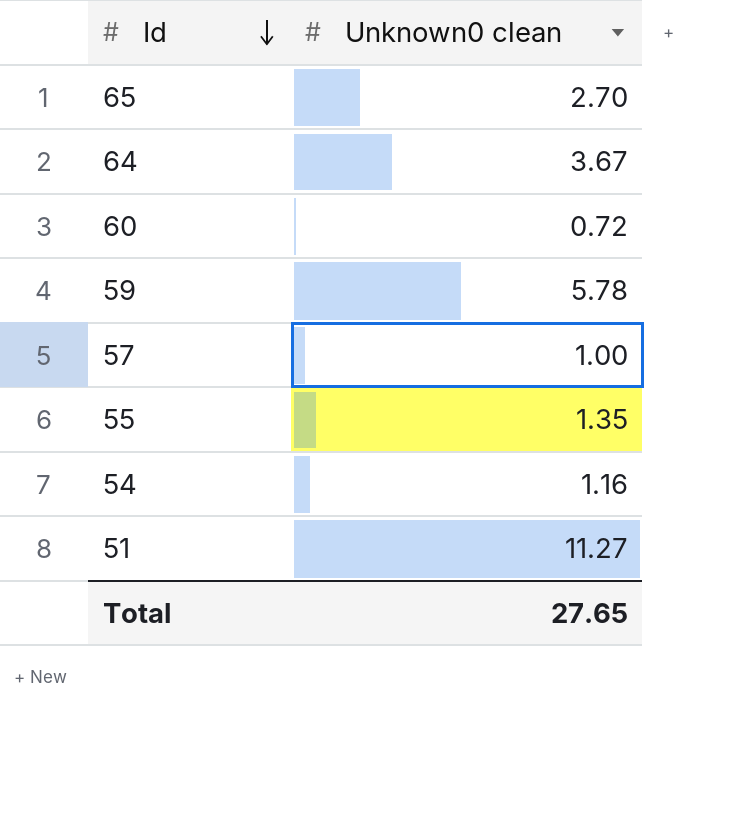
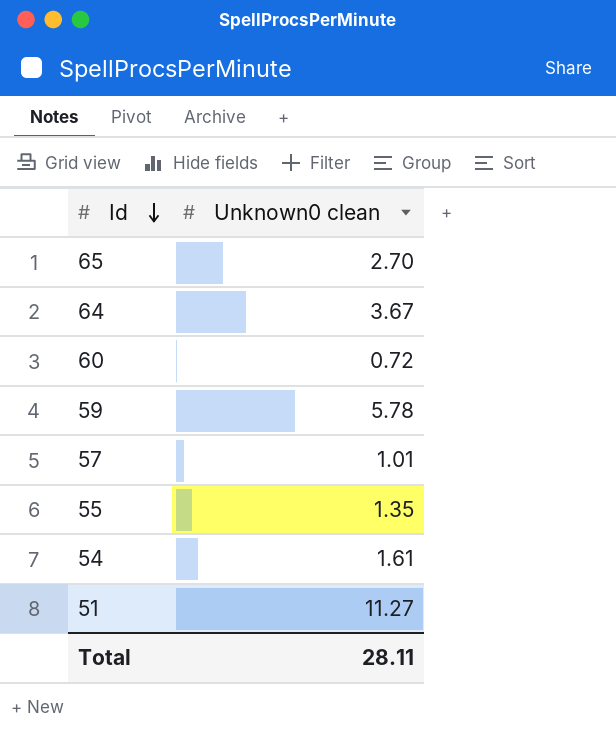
57 | Unknown0 clean: 1.00 -> 1.01
54 | Unknown0 clean: 1.16 -> 1.61
Total | Unknown0 clean: 27.65 -> 28.11

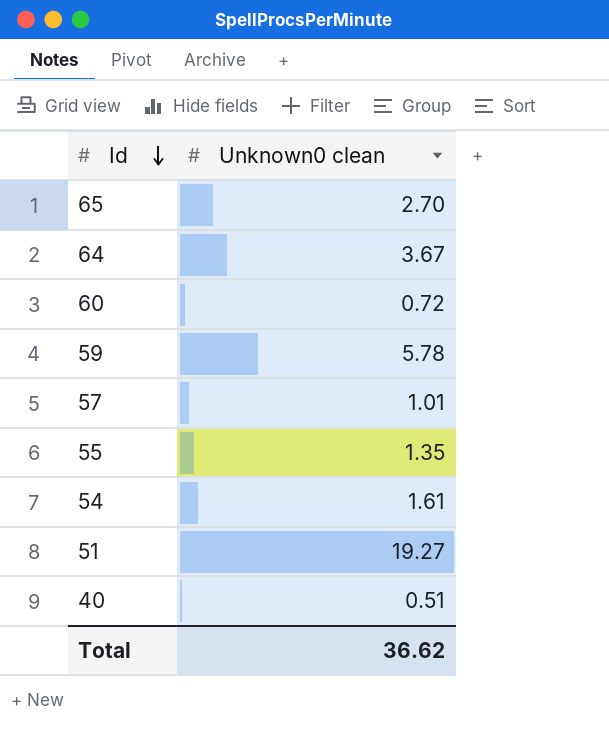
51 | Unknown0 clean: 11.27 -> 19.27
row 40: none -> 0.51
Total | Unknown0 clean: 28.11 -> 36.62

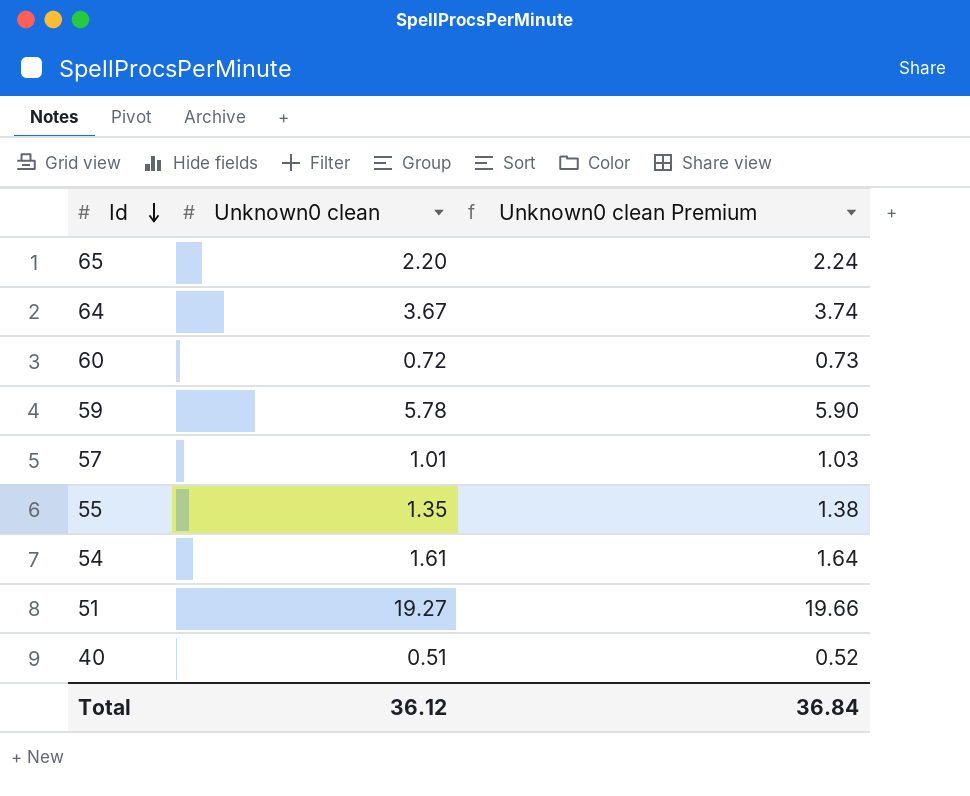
column Unknown0 clean Premium | formula: none -> [Unknown0 clean] * 1.02
65 | Unknown0 clean: 2.70 -> 2.20
Total | Unknown0 clean: 36.62 -> 36.12

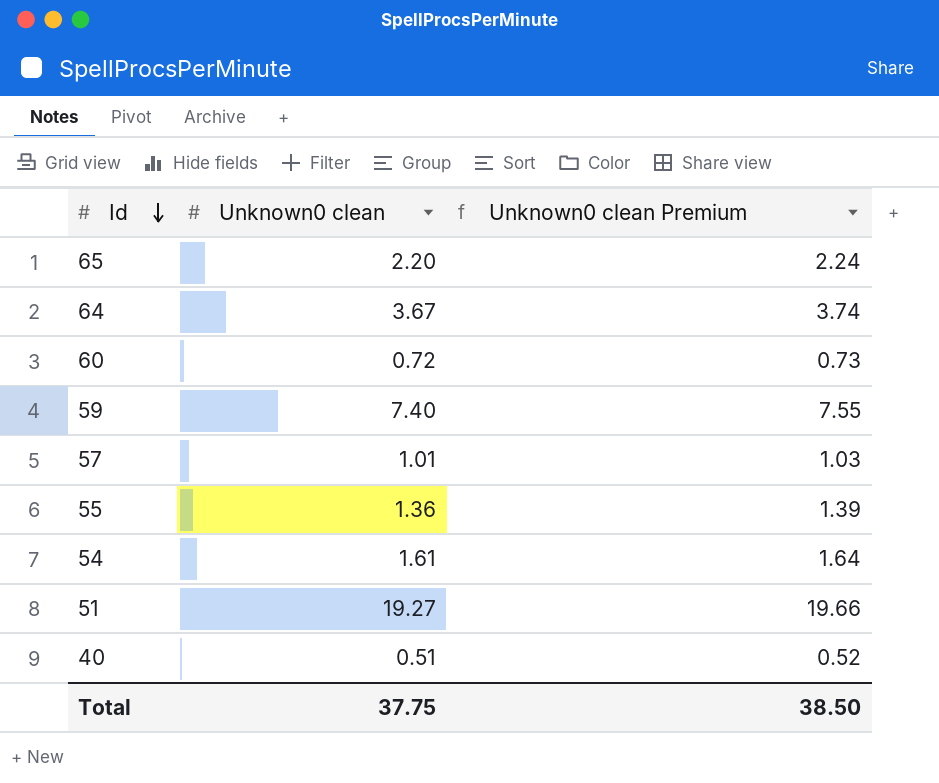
59 | Unknown0 clean: 5.78 -> 7.40
59 | Unknown0 clean Premium: 5.90 -> 7.55
55 | Unknown0 clean: 1.35 -> 1.36
55 | Unknown0 clean Premium: 1.38 -> 1.39
Total | Unknown0 clean: 36.12 -> 37.75
Total | Unknown0 clean Premium: 36.84 -> 38.50

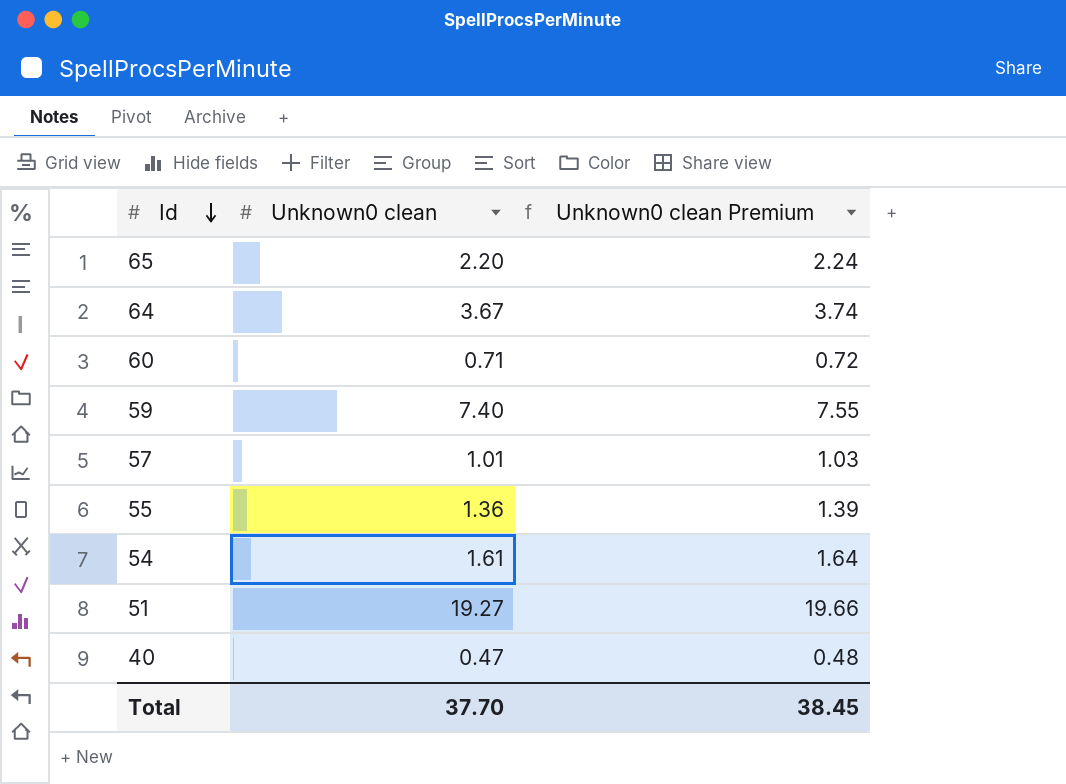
60 | Unknown0 clean: 0.72 -> 0.71
60 | Unknown0 clean Premium: 0.73 -> 0.72
40 | Unknown0 clean: 0.51 -> 0.47
40 | Unknown0 clean Premium: 0.52 -> 0.48
Total | Unknown0 clean: 37.75 -> 37.70
Total | Unknown0 clean Premium: 38.50 -> 38.45

